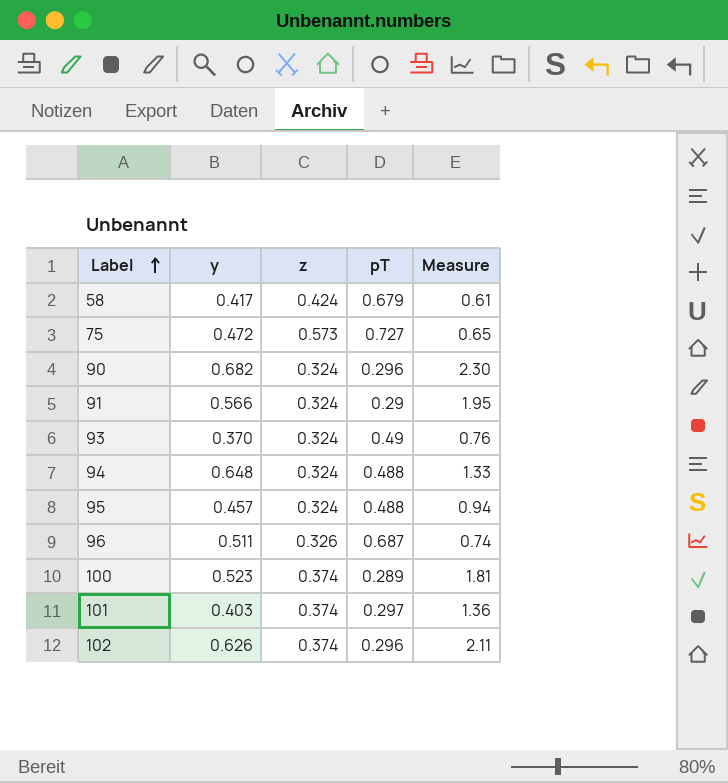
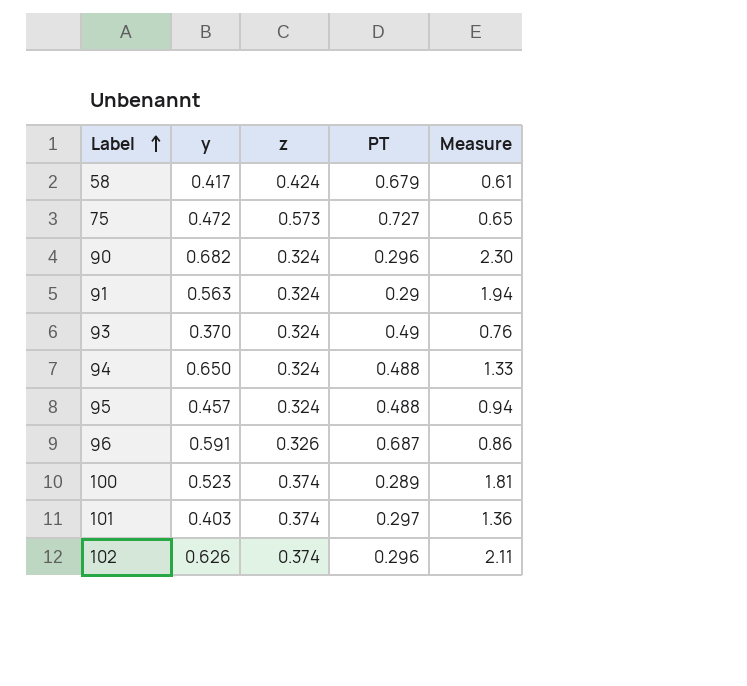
column name: pT -> PT
91 | y: 0.566 -> 0.563
91 | Measure: 1.95 -> 1.94
94 | y: 0.648 -> 0.650
96 | y: 0.511 -> 0.591
96 | Measure: 0.74 -> 0.86

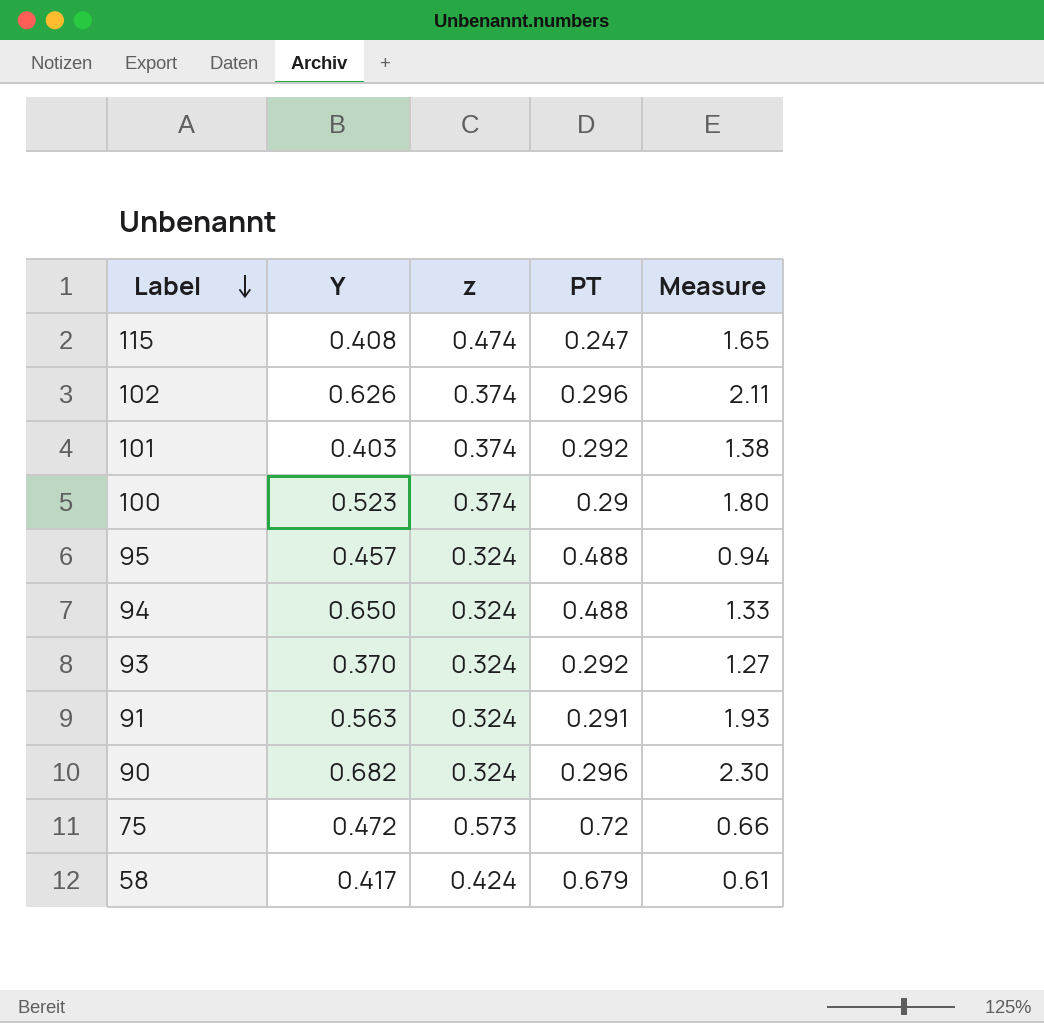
row order: Label ascending -> Label descending
column name: y -> Y
row 96: 0.591 | 0.326 | 0.687 | 0.86 -> none
row 115: none -> 0.408 | 0.474 | 0.247 | 1.65
101 | PT: 0.297 -> 0.292
101 | Measure: 1.36 -> 1.38
100 | PT: 0.289 -> 0.29
100 | Measure: 1.81 -> 1.80
93 | PT: 0.49 -> 0.292
93 | Measure: 0.76 -> 1.27
91 | PT: 0.29 -> 0.291
91 | Measure: 1.94 -> 1.93
75 | PT: 0.727 -> 0.72
75 | Measure: 0.65 -> 0.66

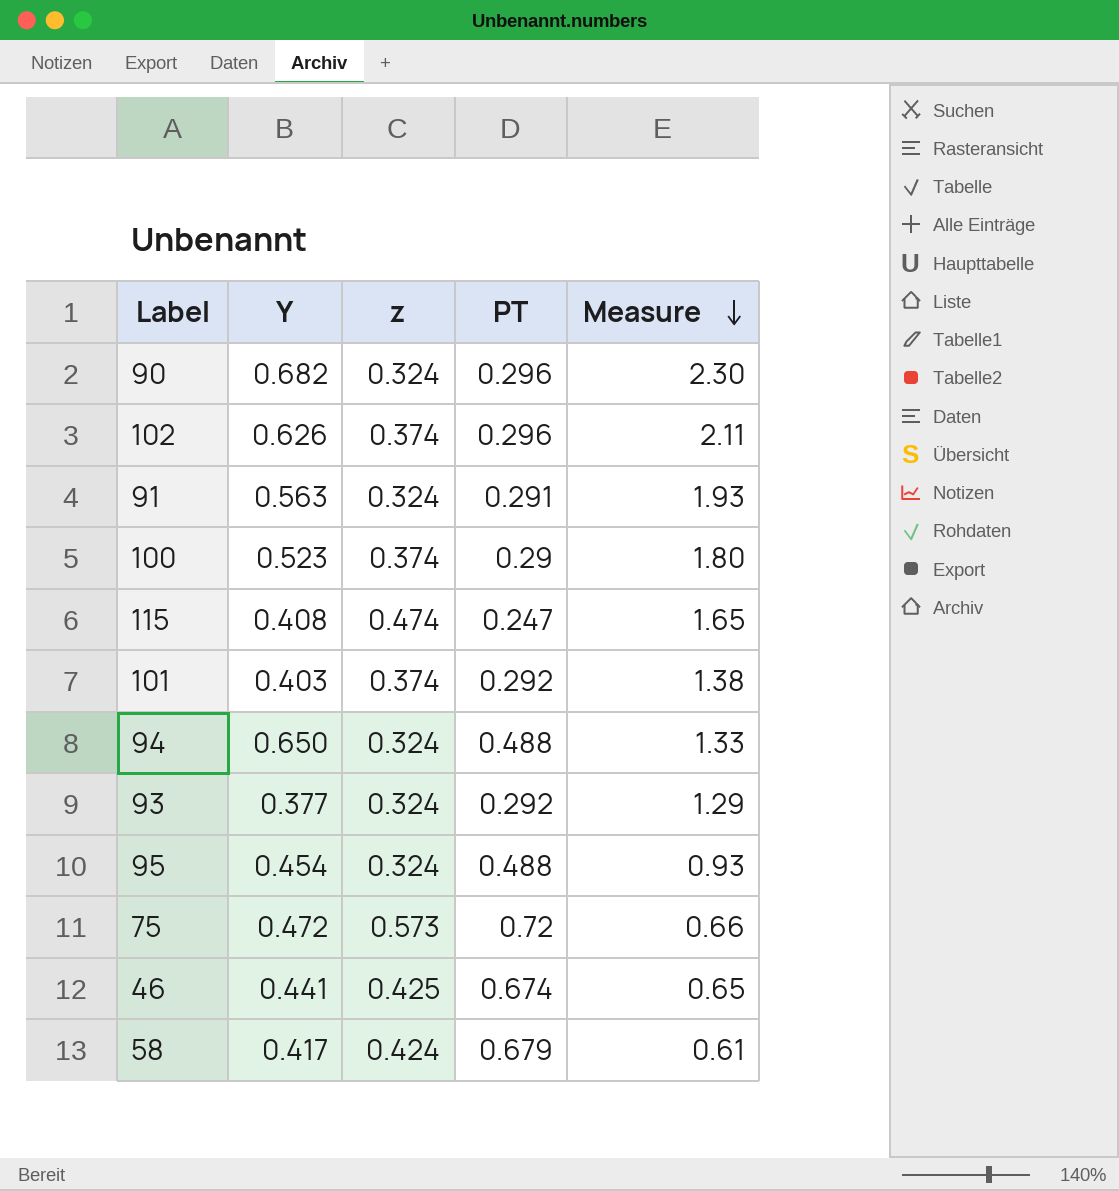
row order: Label descending -> Measure descending
93 | Y: 0.370 -> 0.377
93 | Measure: 1.27 -> 1.29
95 | Y: 0.457 -> 0.454
95 | Measure: 0.94 -> 0.93
row 46: none -> 0.441 | 0.425 | 0.674 | 0.65

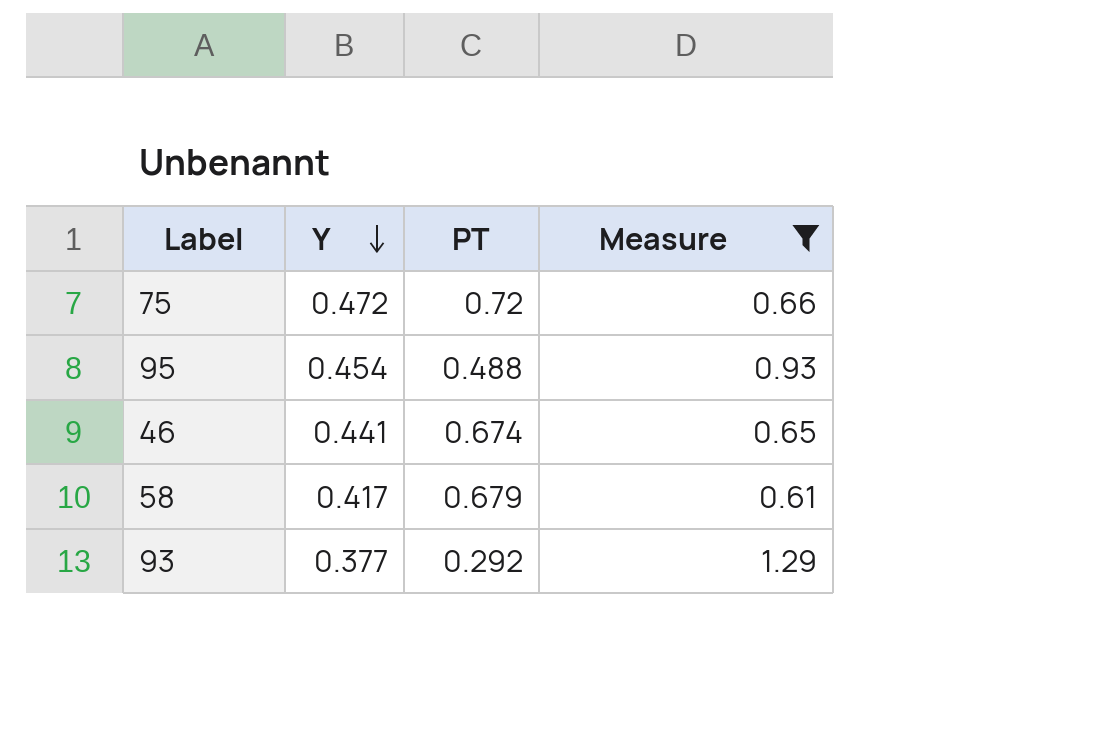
filter: none -> Measure <= 1.29
row order: Measure descending -> Y descending
column z | position: 3 -> none

